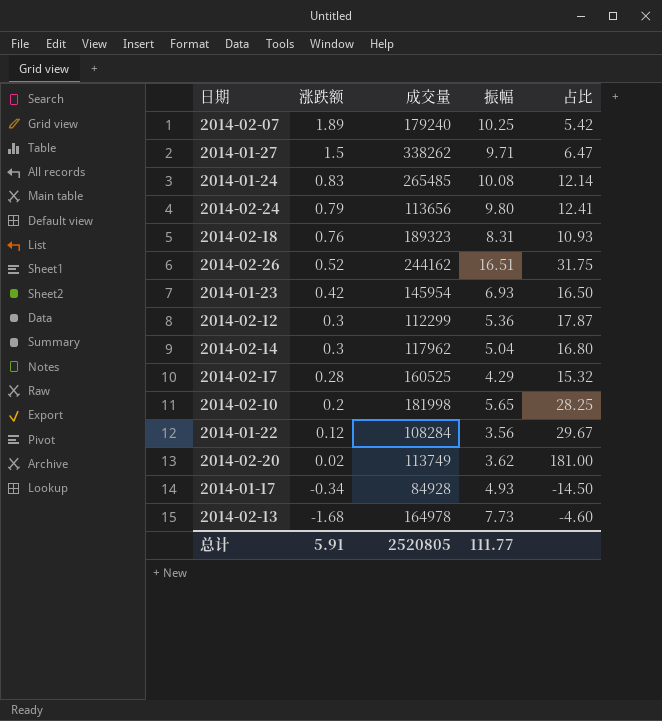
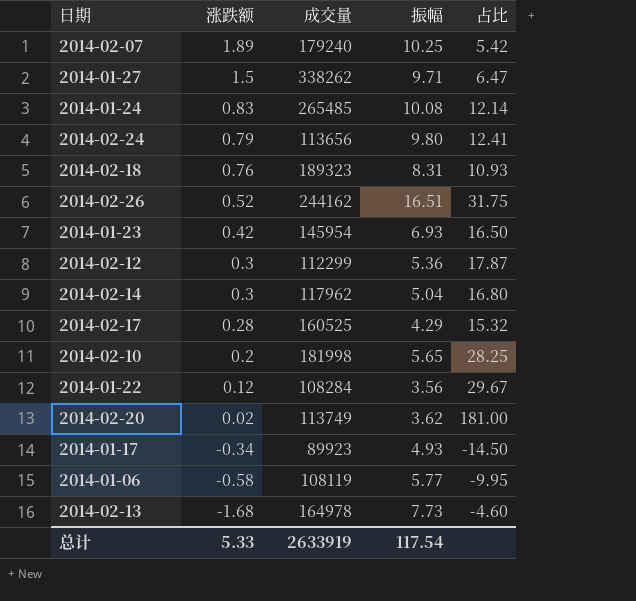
2014-01-17 | 成交量: 84928 -> 89923
row 2014-01-06: none -> -0.58 | 108119 | 5.77 | -9.95
总计 | 涨跌额: 5.91 -> 5.33
总计 | 成交量: 2520805 -> 2633919
总计 | 振幅: 111.77 -> 117.54

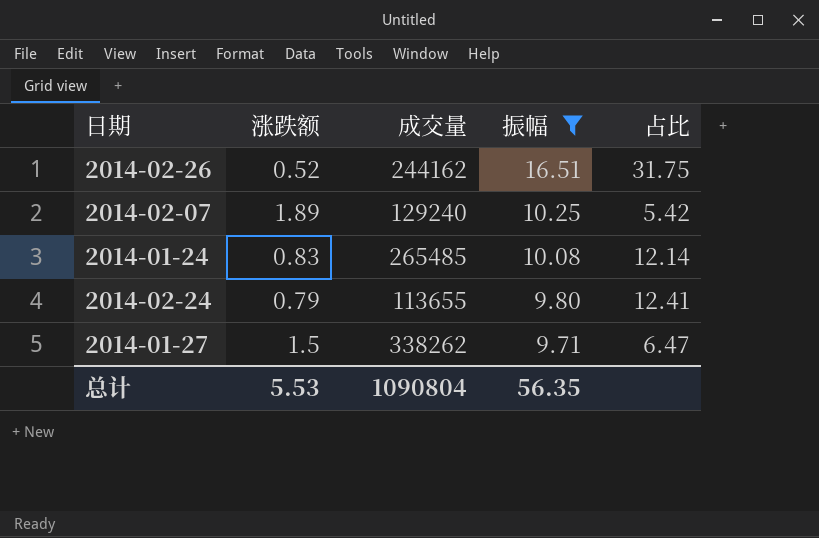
filter: none -> 振幅 >= 9.71
row order: 涨跌额 descending -> 振幅 descending
2014-02-07 | 成交量: 179240 -> 129240
2014-02-24 | 成交量: 113656 -> 113655
总计 | 涨跌额: 5.33 -> 5.53
总计 | 成交量: 2633919 -> 1090804
总计 | 振幅: 117.54 -> 56.35

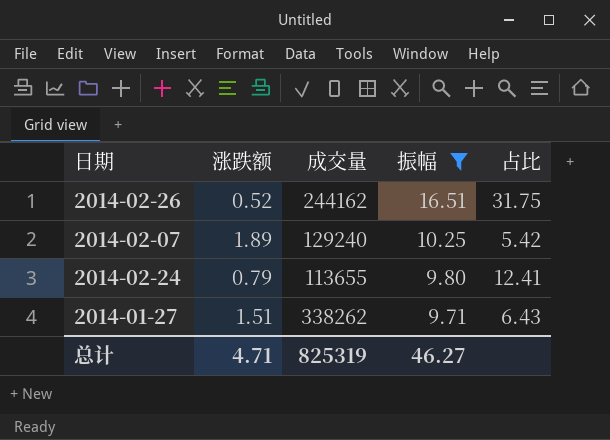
row 2014-01-24: 0.83 | 265485 | 10.08 | 12.14 -> none
2014-01-27 | 涨跌额: 1.5 -> 1.51
2014-01-27 | 占比: 6.47 -> 6.43
总计 | 涨跌额: 5.53 -> 4.71
总计 | 成交量: 1090804 -> 825319
总计 | 振幅: 56.35 -> 46.27

